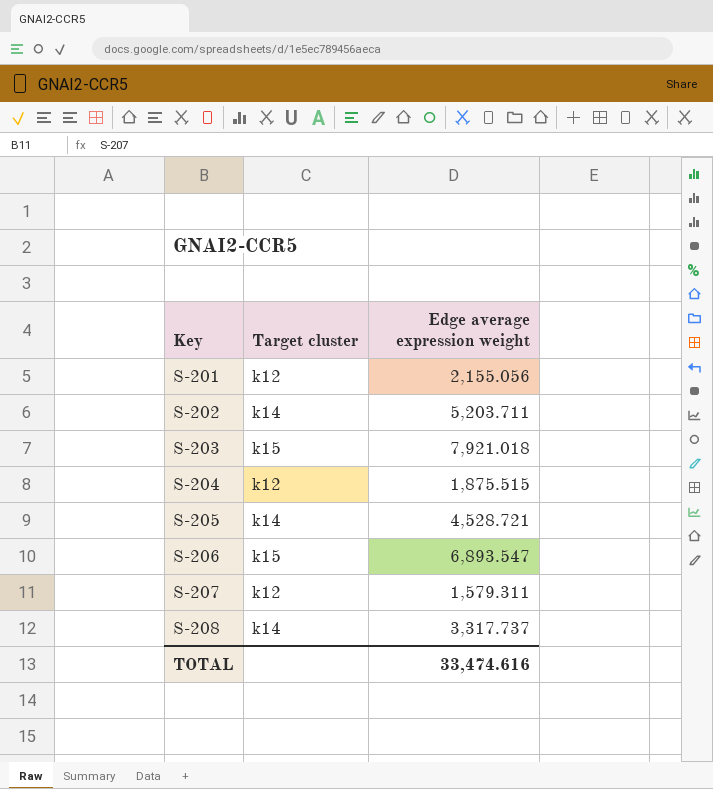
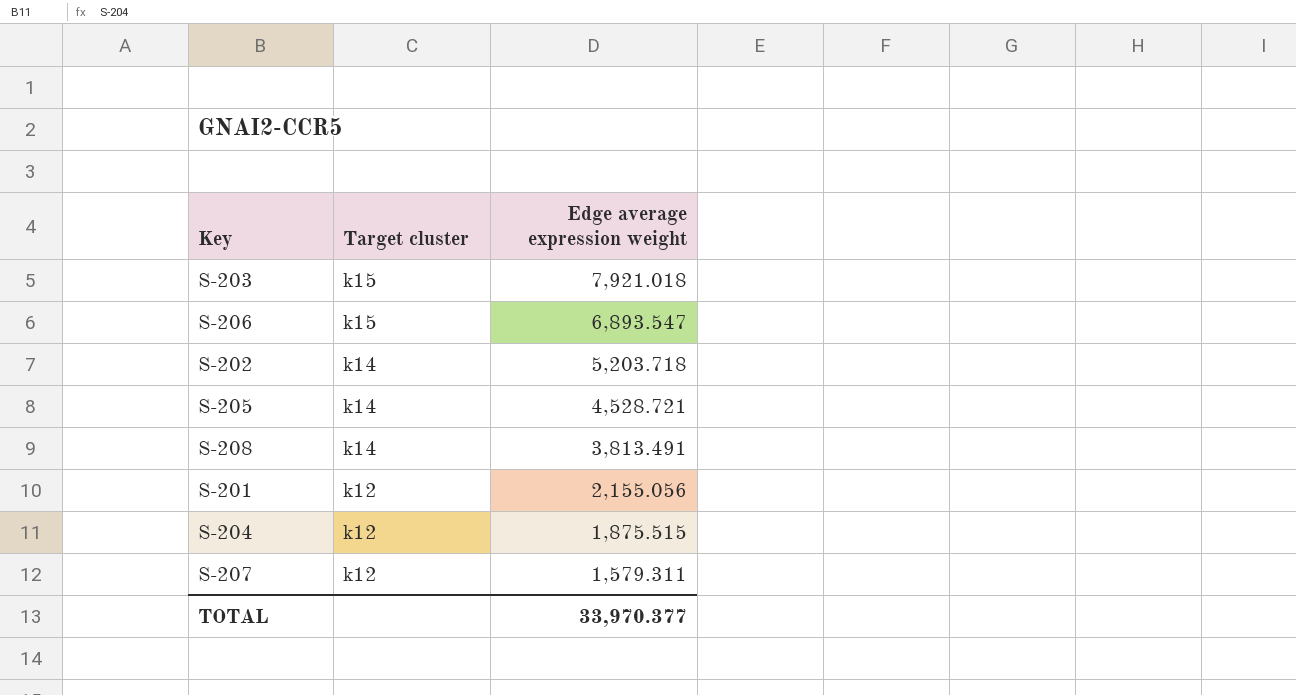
row order: Key ascending -> Target cluster descending
S-202 | Edge average expression weight: 5,203.711 -> 5,203.718
S-208 | Edge average expression weight: 3,317.737 -> 3,813.491
TOTAL | Edge average expression weight: 33,474.616 -> 33,970.377

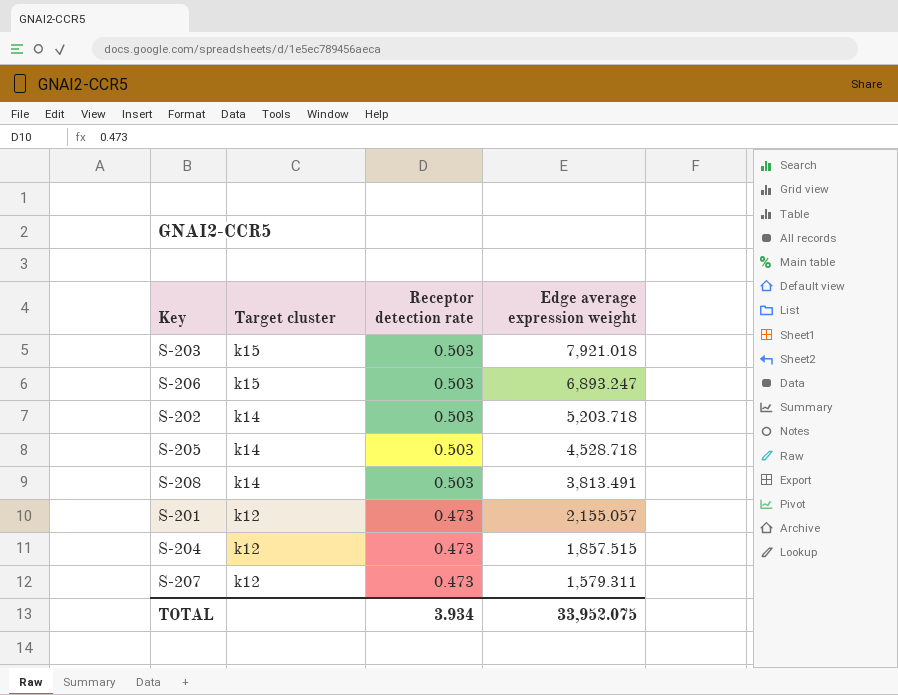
column Receptor detection rate | position: none -> 3
S-206 | Edge average expression weight: 6,893.547 -> 6,893.247
S-205 | Edge average expression weight: 4,528.721 -> 4,528.718
S-201 | Edge average expression weight: 2,155.056 -> 2,155.057
S-204 | Edge average expression weight: 1,875.515 -> 1,857.515
TOTAL | Edge average expression weight: 33,970.377 -> 33,952.075

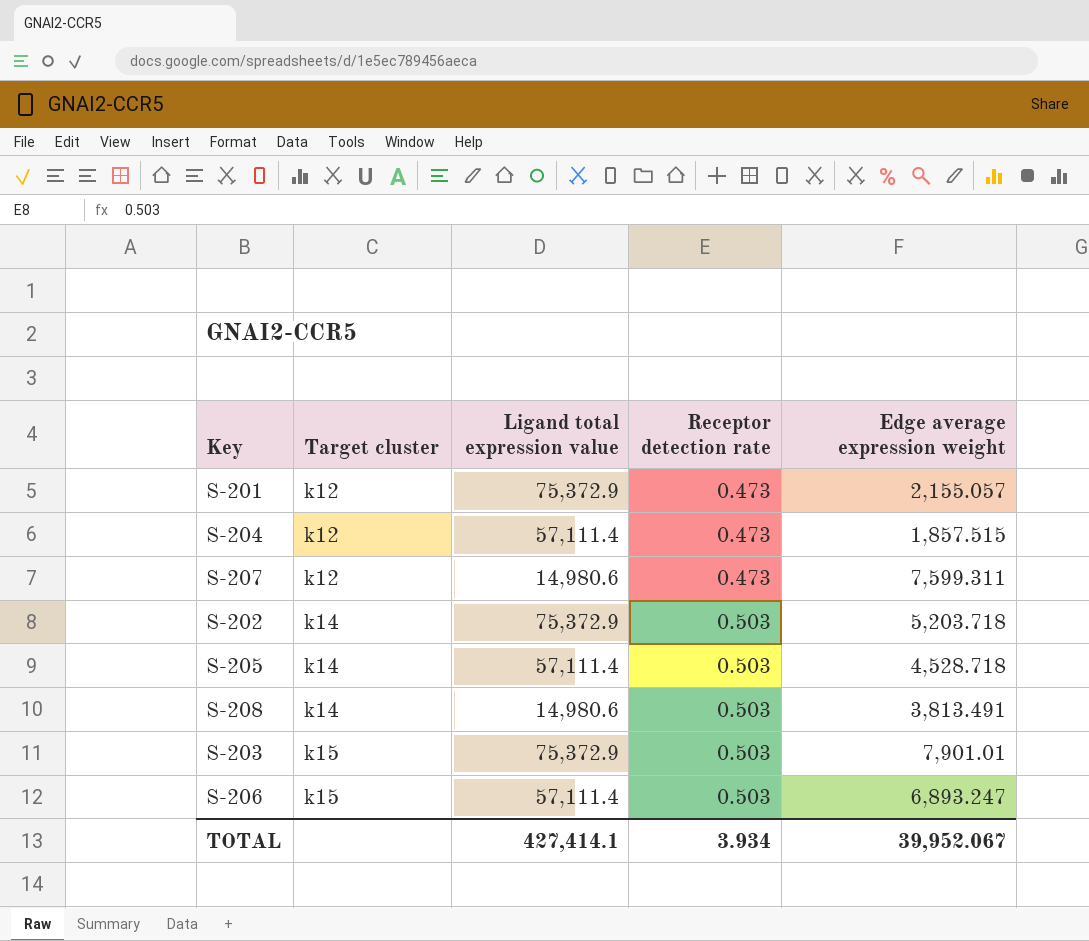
row order: Target cluster descending -> Target cluster ascending
column Ligand total expression value | position: none -> 3
S-207 | Edge average expression weight: 1,579.311 -> 7,599.311
S-203 | Edge average expression weight: 7,921.018 -> 7,901.01
TOTAL | Edge average expression weight: 33,952.075 -> 39,952.067

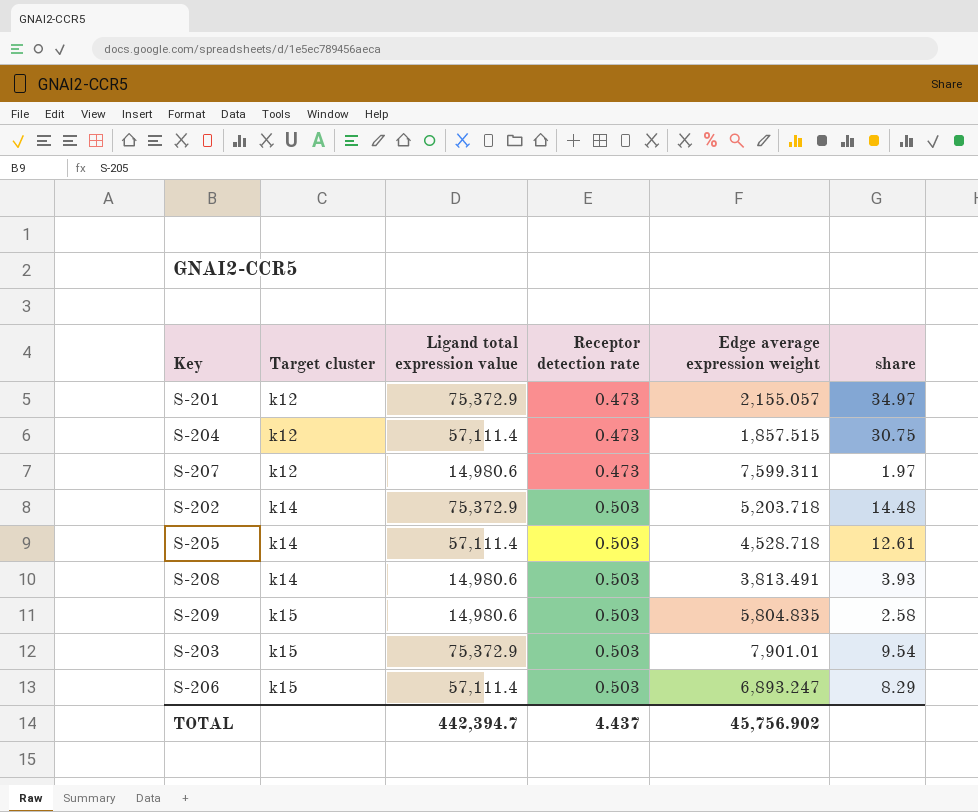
column share | formula: none -> [Ligand total expression value] / [Edge average expression weight]
row S-209: none -> k15 | 14,980.6 | 0.503 | 5,804.835 | 2.58
TOTAL | Ligand total expression value: 427,414.1 -> 442,394.7
TOTAL | Receptor detection rate: 3.934 -> 4.437
TOTAL | Edge average expression weight: 39,952.067 -> 45,756.902

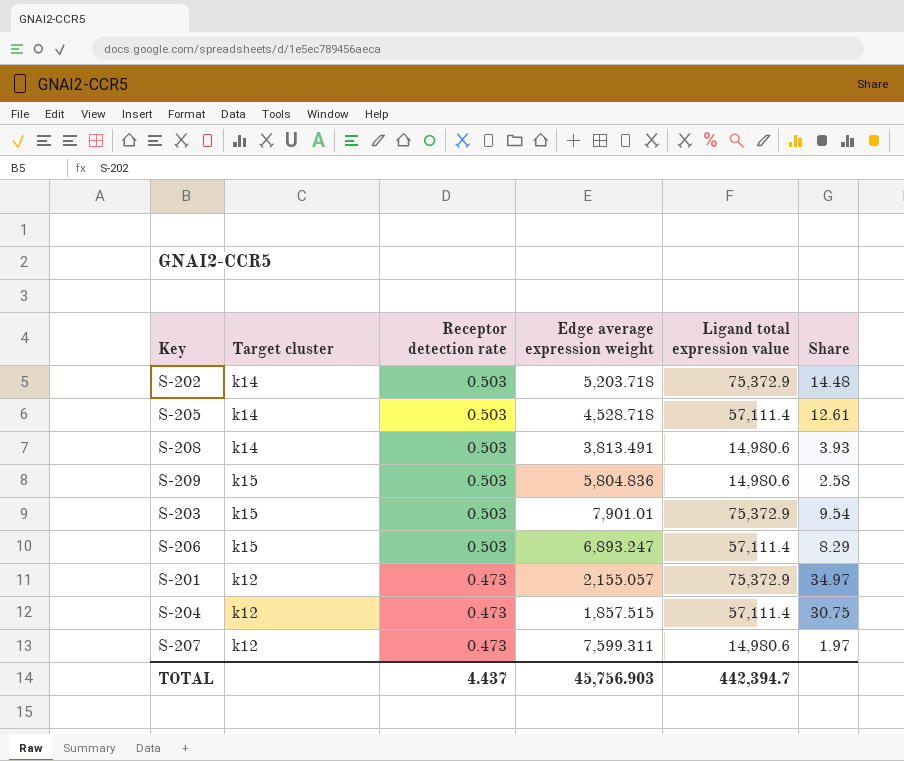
row order: Target cluster ascending -> Receptor detection rate descending
column Ligand total expression value | position: 3 -> 5
column name: share -> Share
S-209 | Edge average expression weight: 5,804.835 -> 5,804.836
TOTAL | Edge average expression weight: 45,756.902 -> 45,756.903

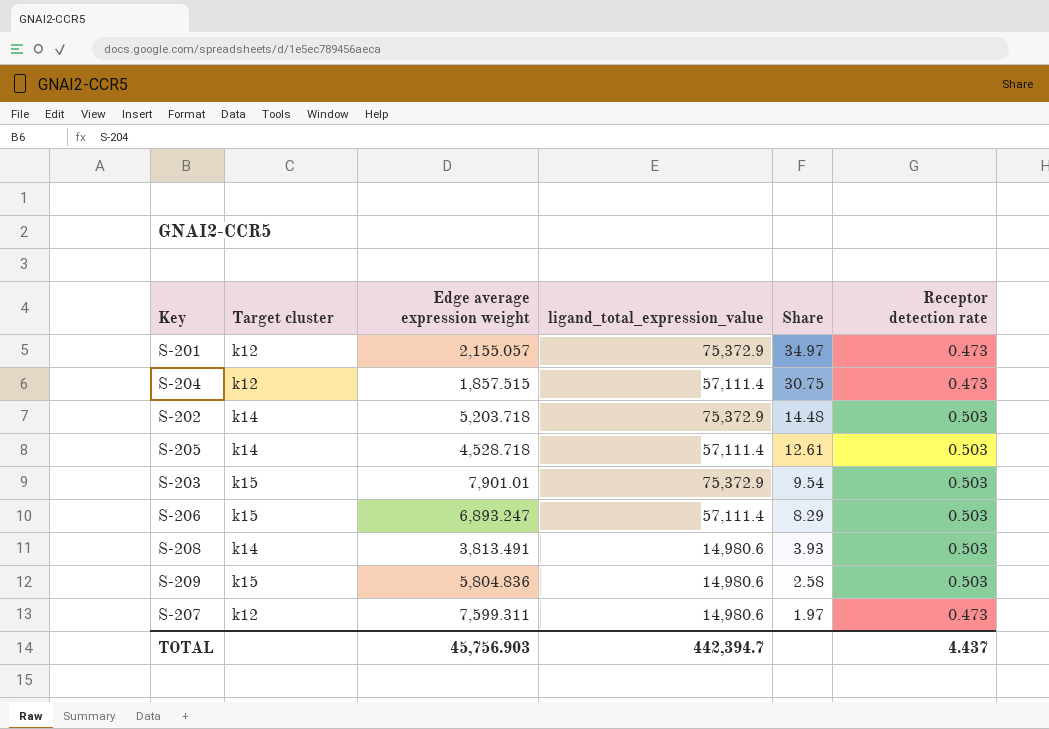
row order: Receptor detection rate descending -> Share descending
column name: Ligand total expression value -> ligand_total_expression_value
column Receptor detection rate | position: 3 -> 6

